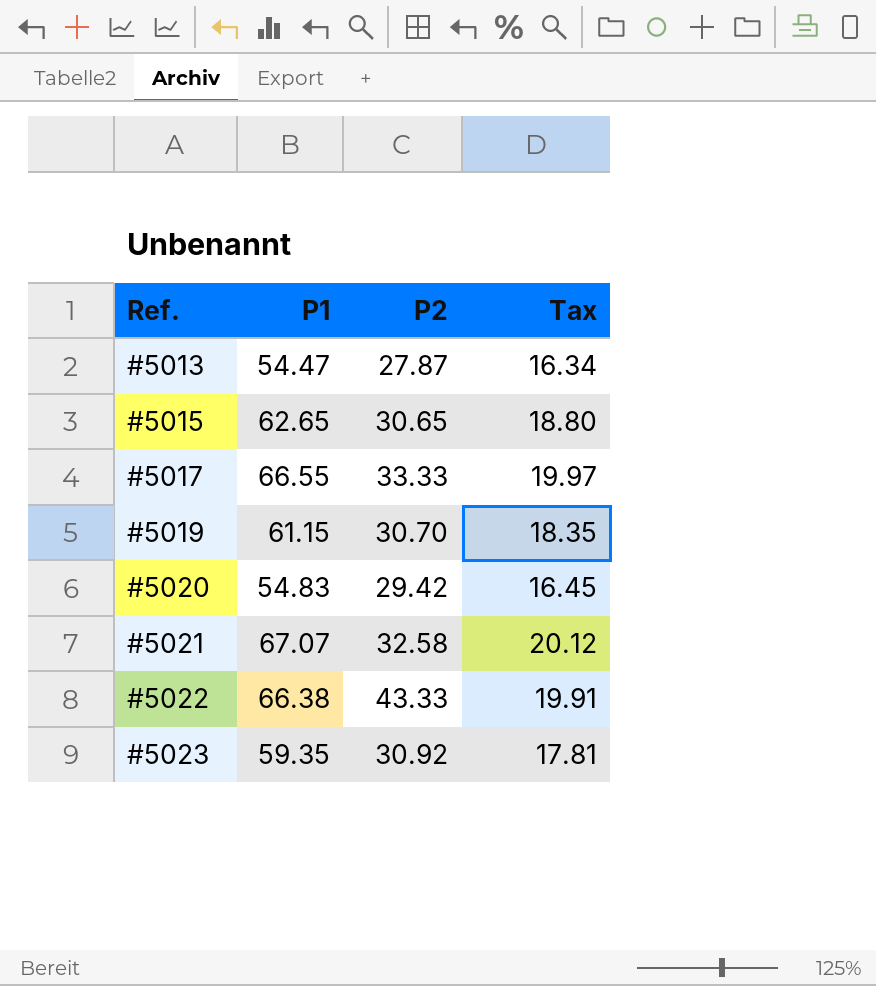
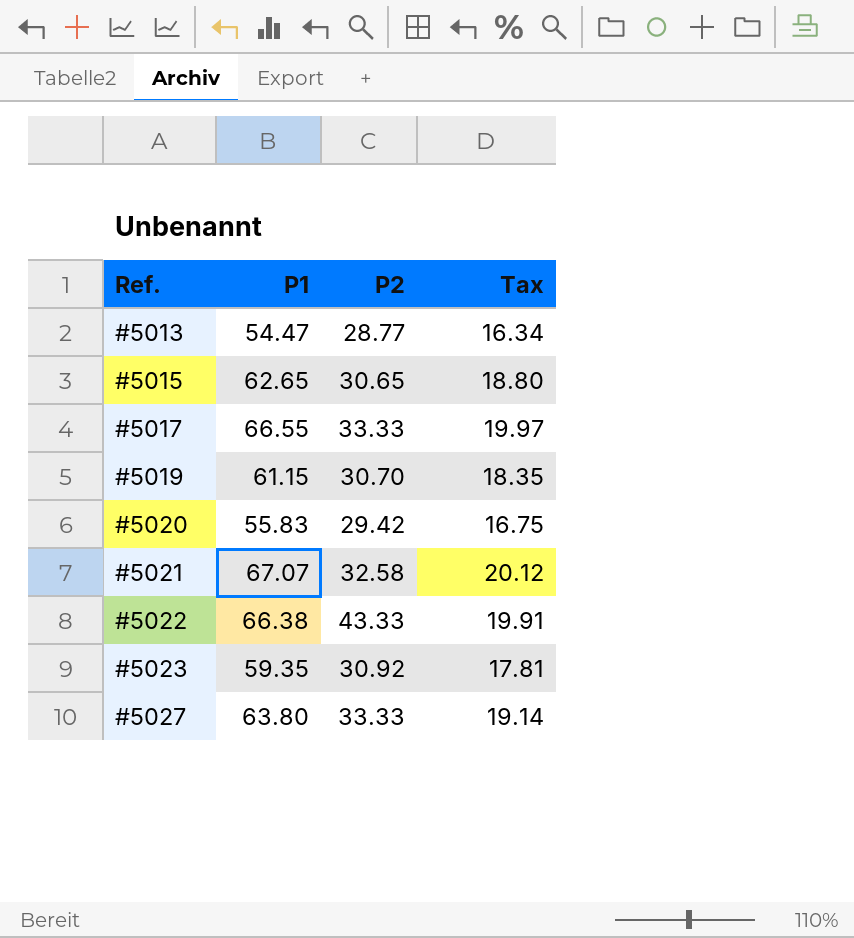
#5013 | P2: 27.87 -> 28.77
#5020 | P1: 54.83 -> 55.83
#5020 | Tax: 16.45 -> 16.75
row #5027: none -> 63.80 | 33.33 | 19.14

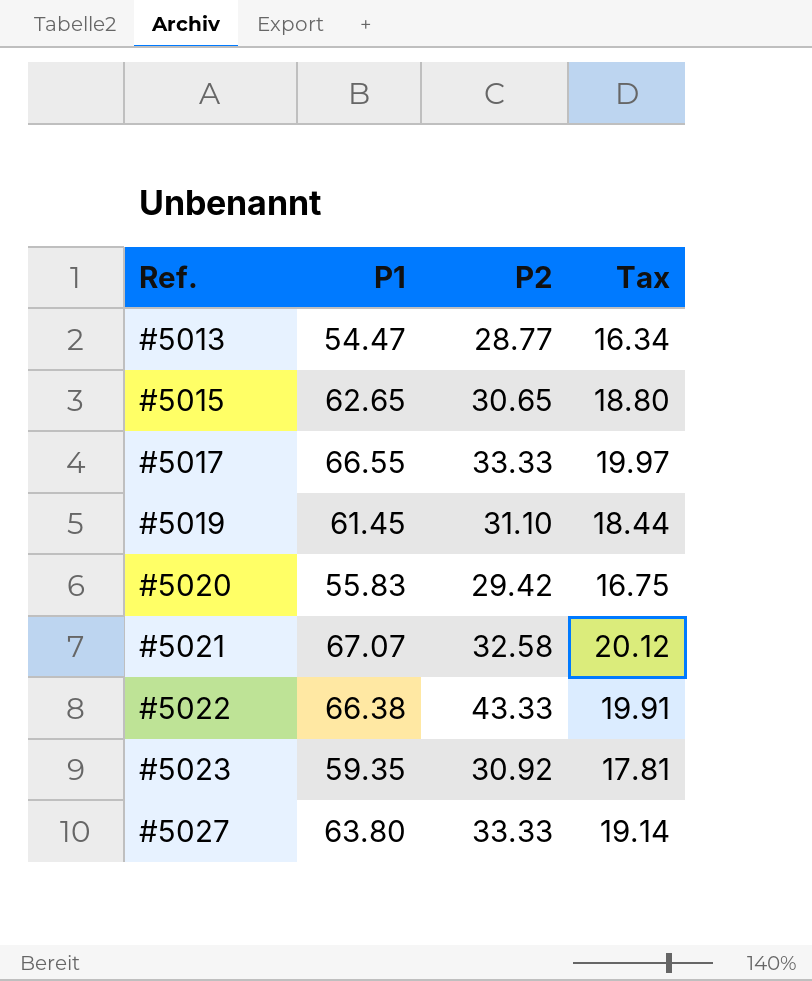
#5019 | P1: 61.15 -> 61.45
#5019 | P2: 30.70 -> 31.10
#5019 | Tax: 18.35 -> 18.44

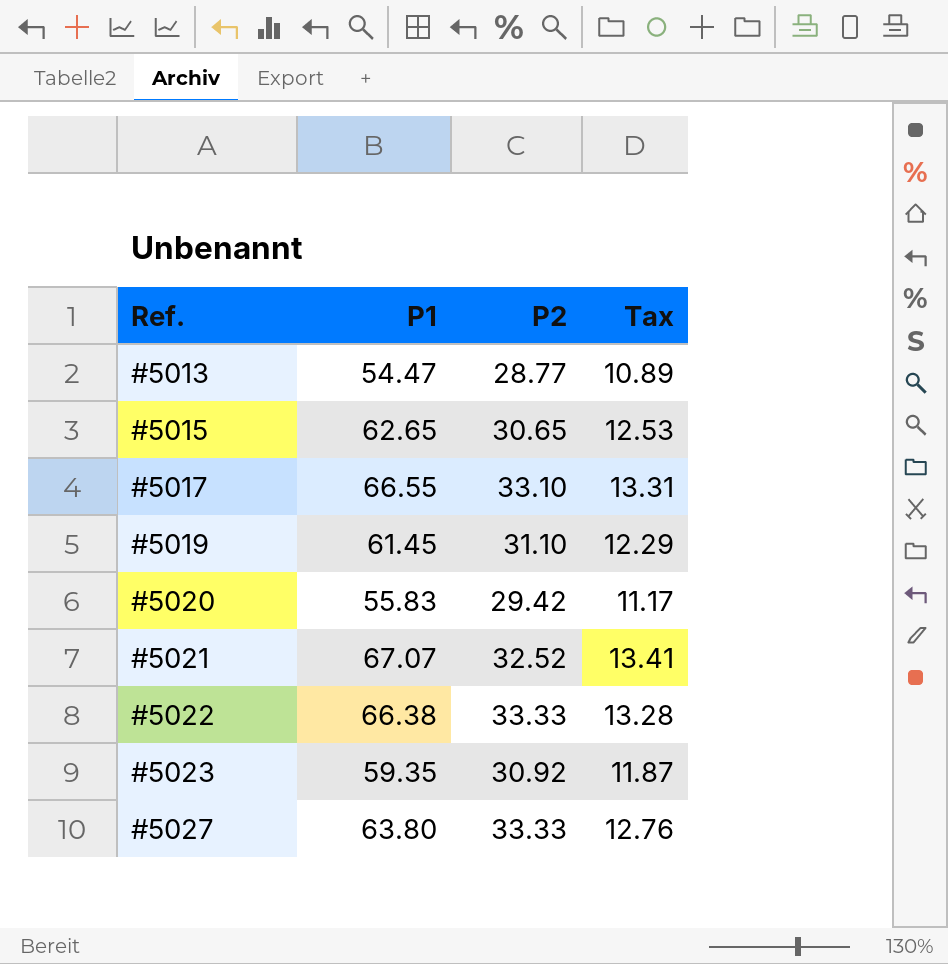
column Tax | formula: [P1] * 0.3 -> [P1] * 0.2
#5017 | P2: 33.33 -> 33.10
#5021 | P2: 32.58 -> 32.52
#5022 | P2: 43.33 -> 33.33

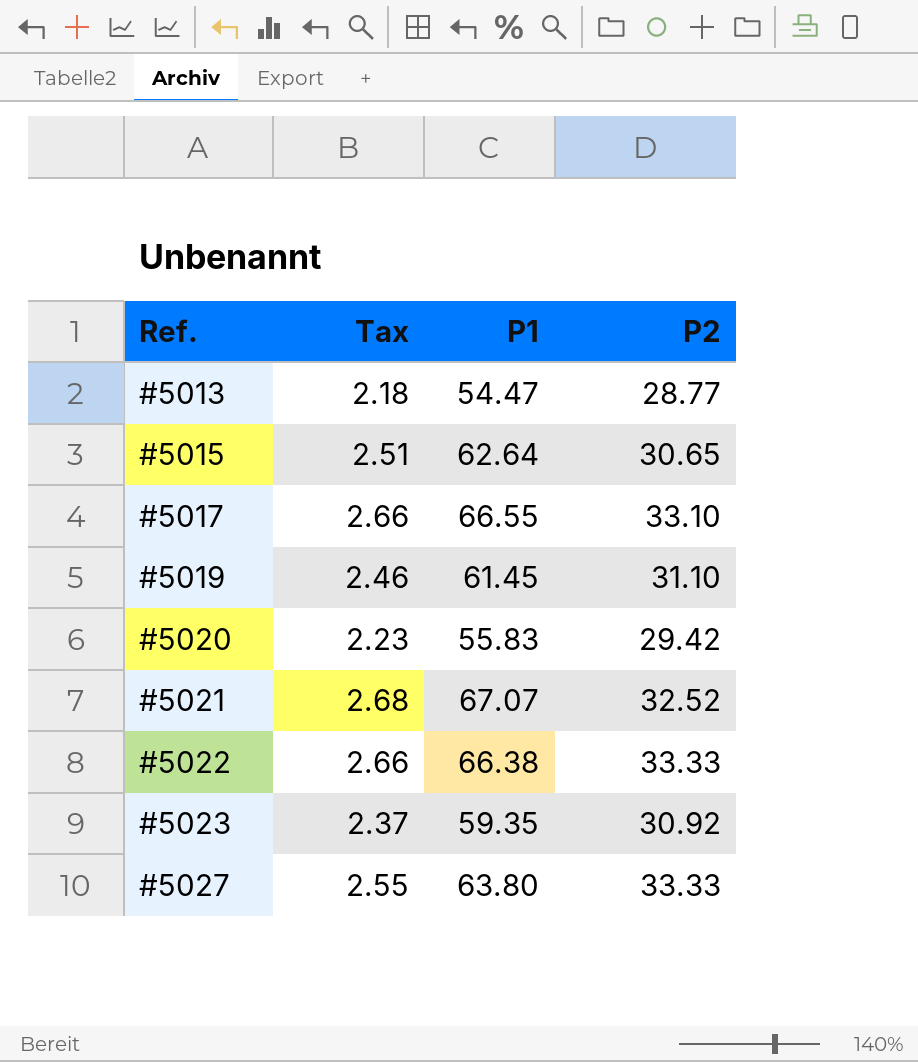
column Tax | formula: [P1] * 0.2 -> [P1] * 0.04
column Tax | position: 4 -> 2
#5015 | P1: 62.65 -> 62.64

